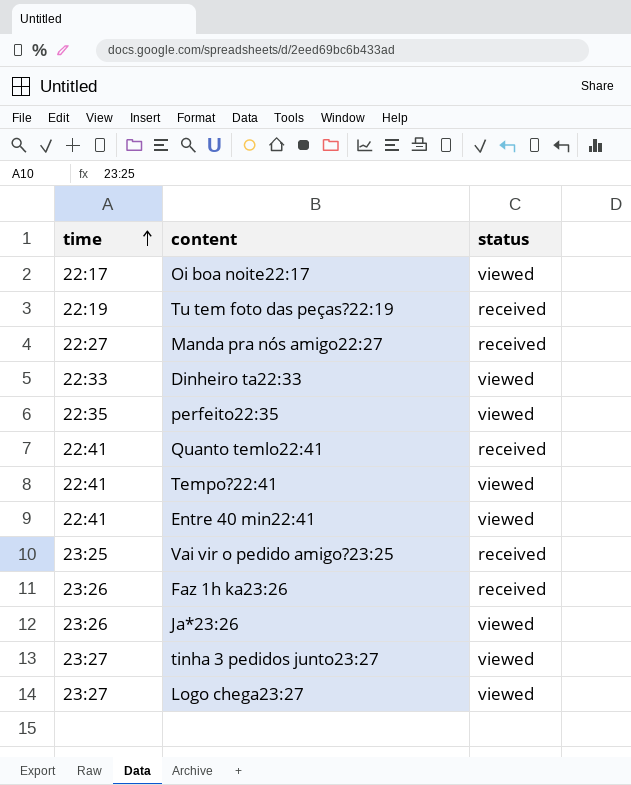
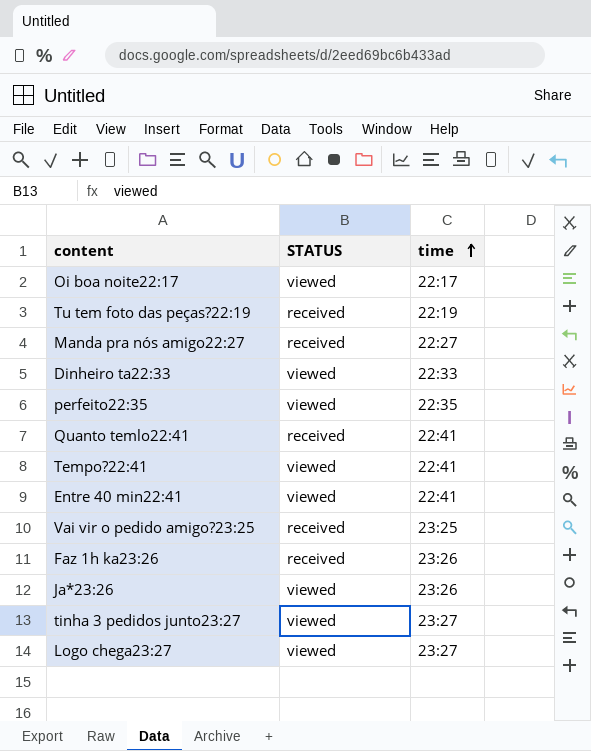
column name: status -> STATUS
column time | position: 1 -> 3

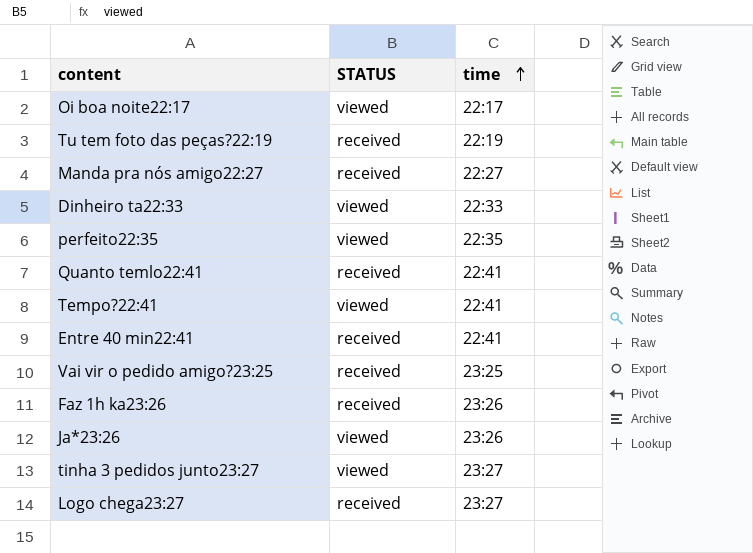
Entre 40 min22:41 | STATUS: viewed -> received
Logo chega23:27 | STATUS: viewed -> received

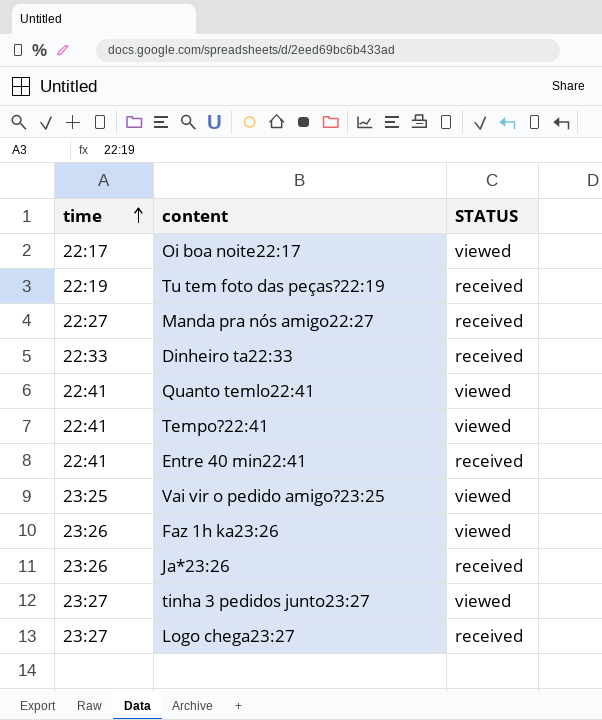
column time | position: 3 -> 1
row perfeito22:35: viewed | 22:35 -> none
Dinheiro ta22:33 | STATUS: viewed -> received
Quanto temlo22:41 | STATUS: received -> viewed
Vai vir o pedido amigo?23:25 | STATUS: received -> viewed
Faz 1h ka23:26 | STATUS: received -> viewed
Ja*23:26 | STATUS: viewed -> received

